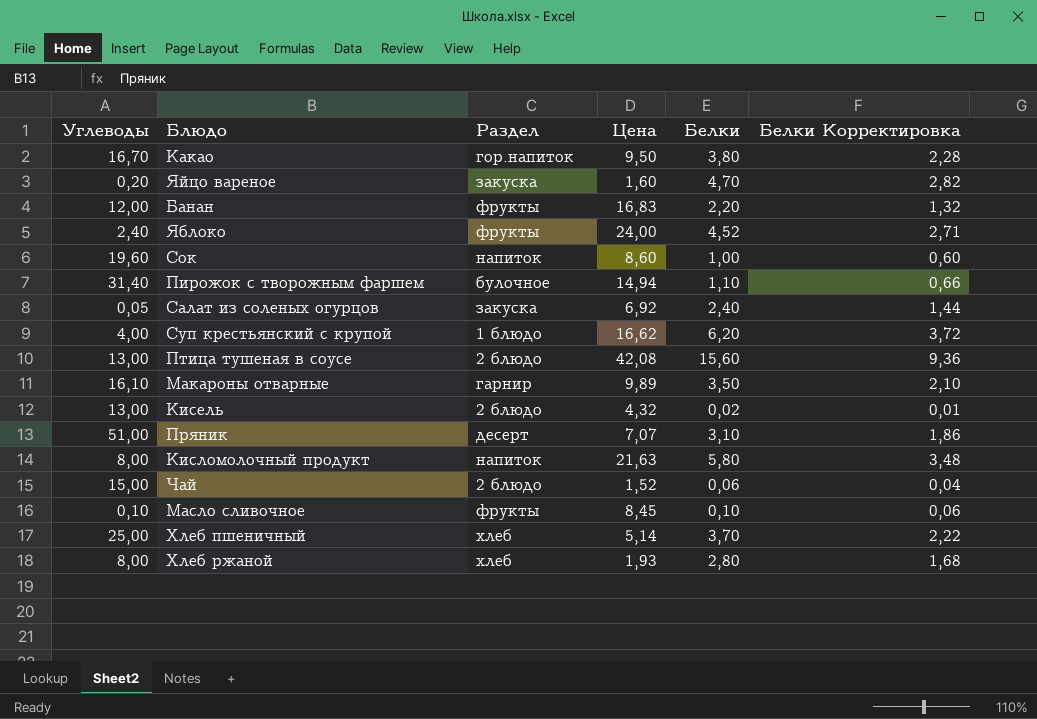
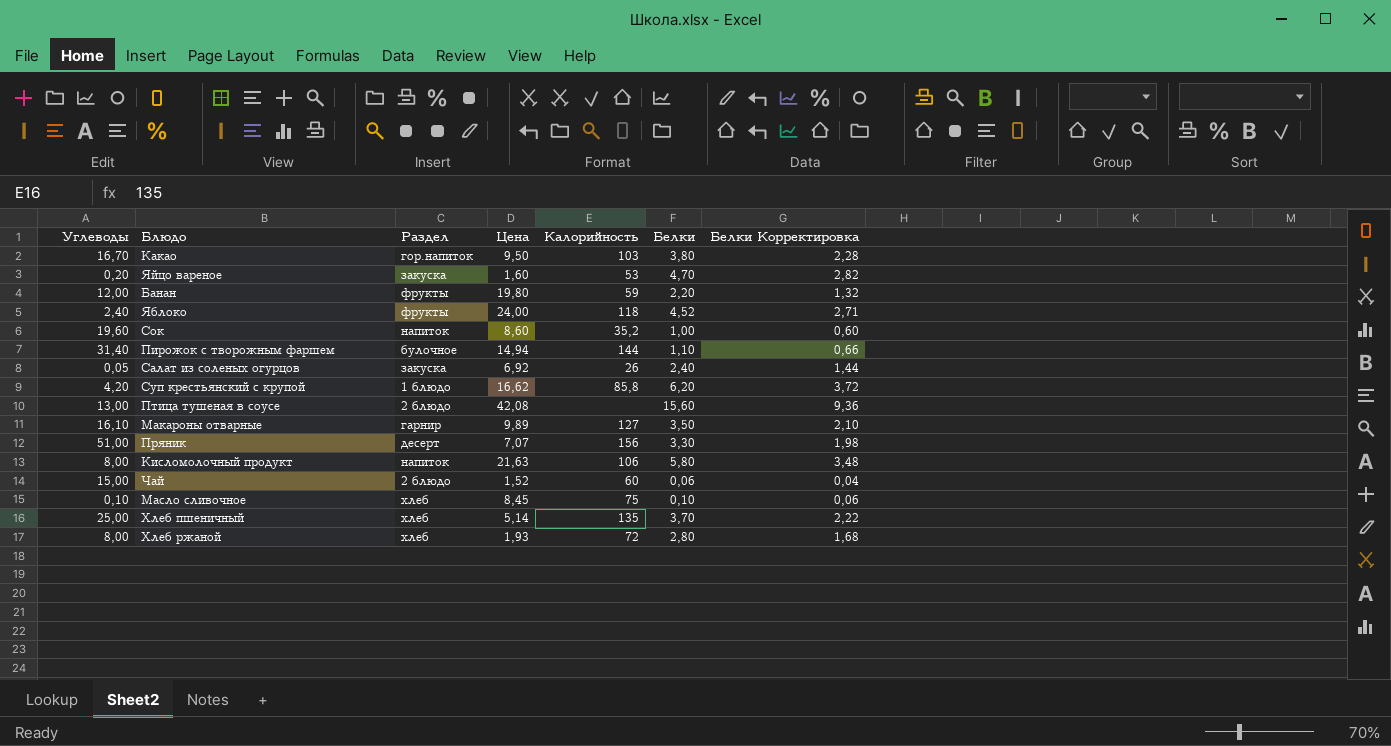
column Калорийность | position: none -> 5
row Кисель: 13,00 | 2 блюдо | 4,32 | 0,02 | 0,01 -> none
Банан | Цена: 16,83 -> 19,80
Суп крестьянский с крупой | Углеводы: 4,00 -> 4,20
Пряник | Белки: 3,10 -> 3,30
Пряник | Белки Корректировка: 1,86 -> 1,98
Масло сливочное | Раздел: фрукты -> хлеб

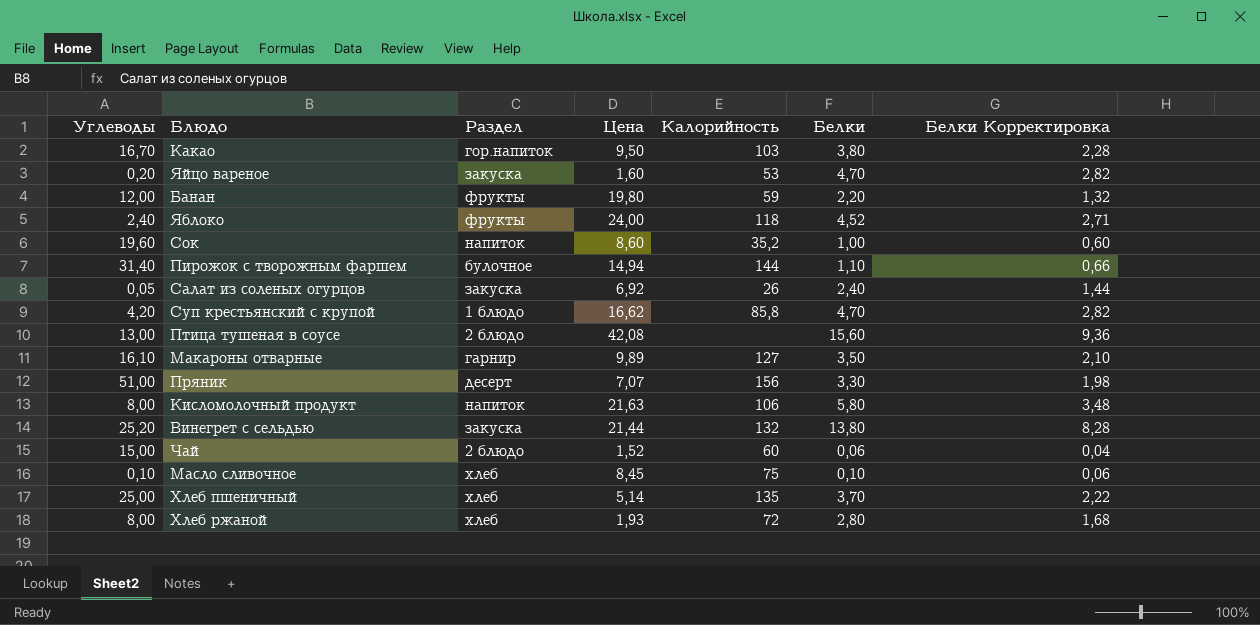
Суп крестьянский с крупой | Белки: 6,20 -> 4,70
Суп крестьянский с крупой | Белки Корректировка: 3,72 -> 2,82
row Винегрет с сельдью: none -> 25,20 | закуска | 21,44 | 132 | 13,80 | 8,28

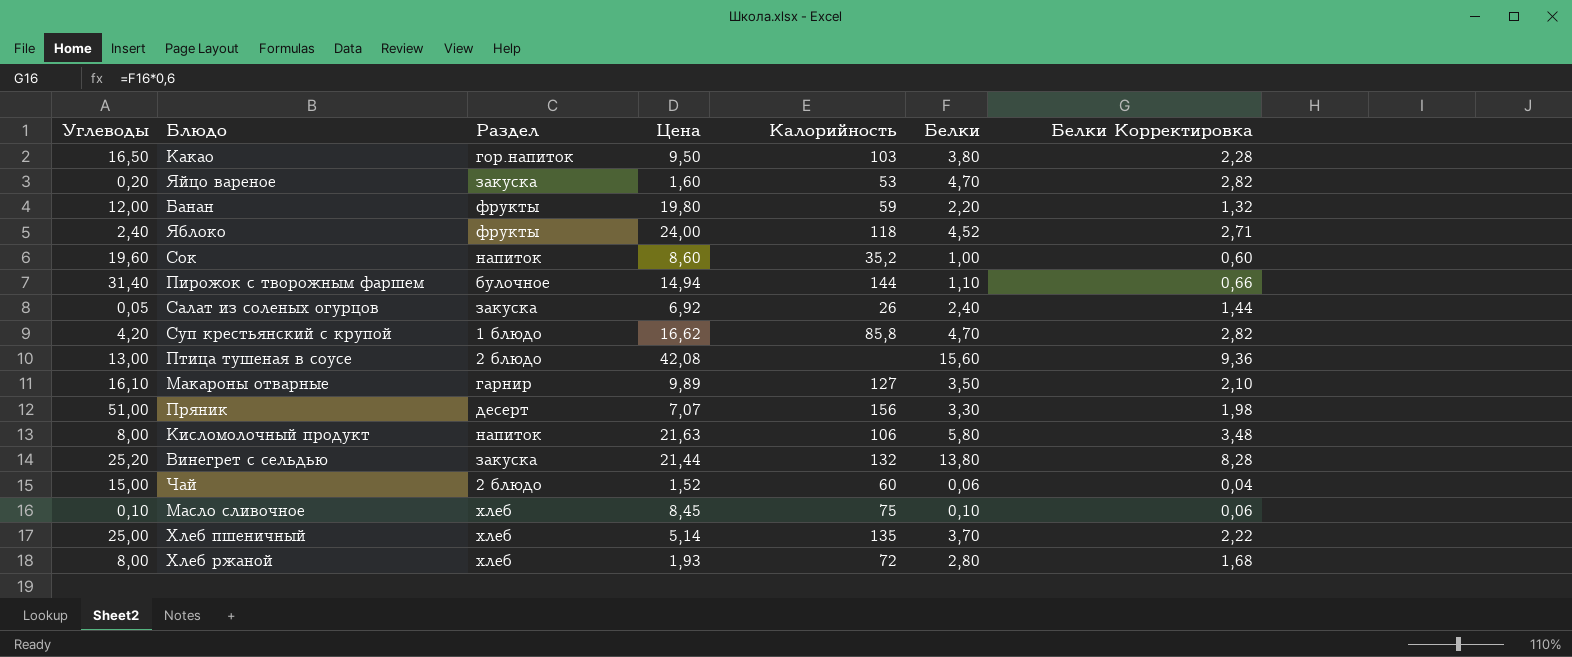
Какао | Углеводы: 16,70 -> 16,50

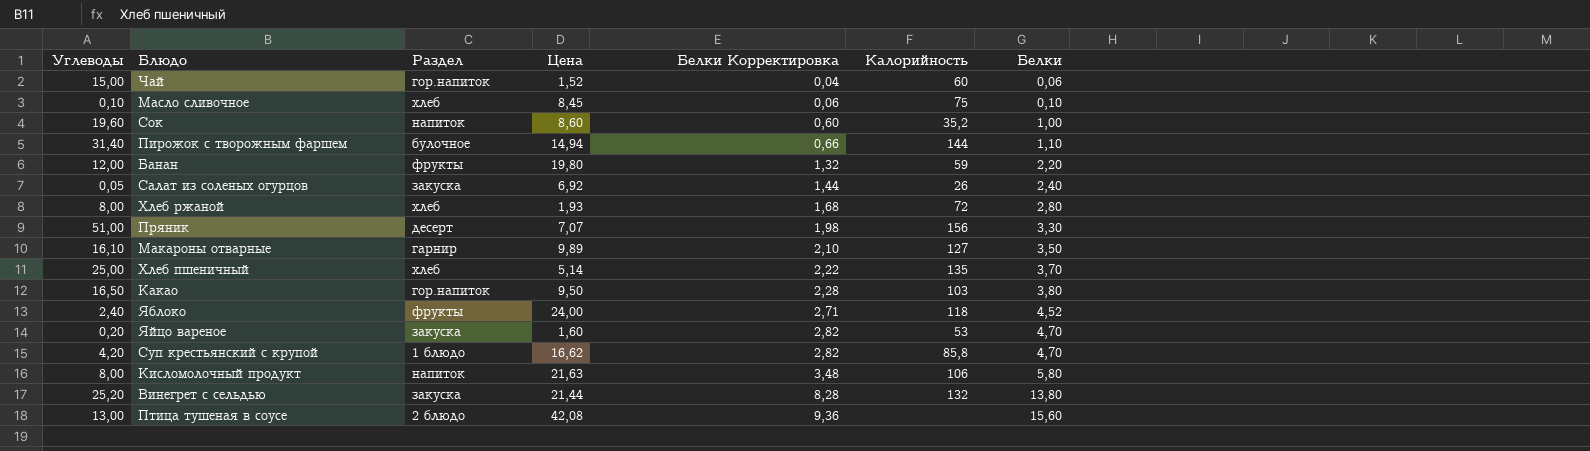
row order: none -> Белки Корректировка ascending
column Белки Корректировка | position: 7 -> 5
Чай | Раздел: 2 блюдо -> гор.напиток

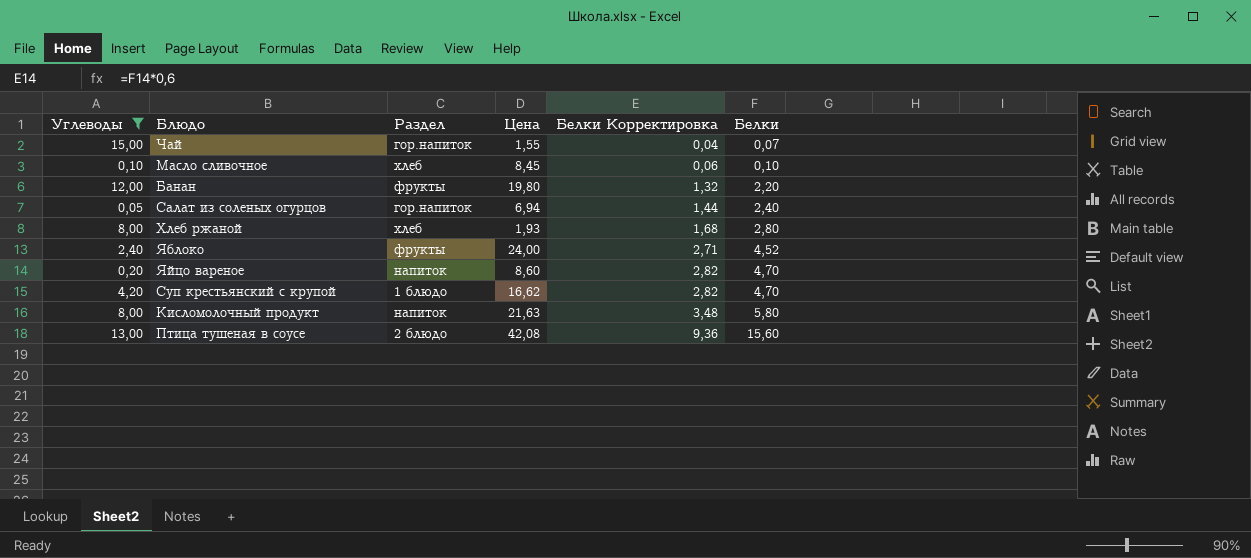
filter: none -> Углеводы <= 15,00
column Калорийность | position: 6 -> none
Чай | Цена: 1,52 -> 1,55
Чай | Белки: 0,06 -> 0,07
Салат из соленых огурцов | Раздел: закуска -> гор.напиток
Салат из соленых огурцов | Цена: 6,92 -> 6,94
Яйцо вареное | Раздел: закуска -> напиток
Яйцо вареное | Цена: 1,60 -> 8,60

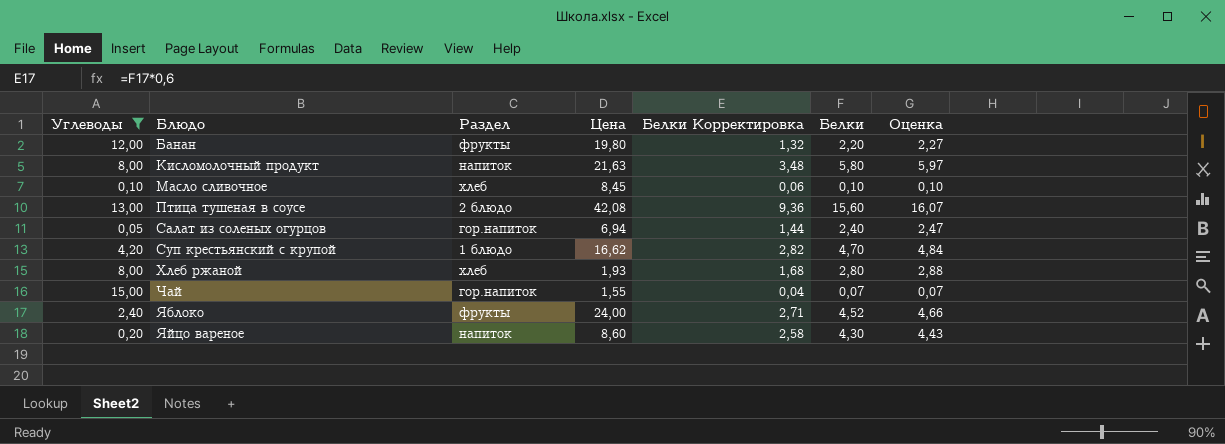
row order: Белки Корректировка ascending -> Блюдо ascending
column Оценка | formula: none -> [Белки] * 1,03
Яйцо вареное | Белки Корректировка: 2,82 -> 2,58
Яйцо вареное | Белки: 4,70 -> 4,30

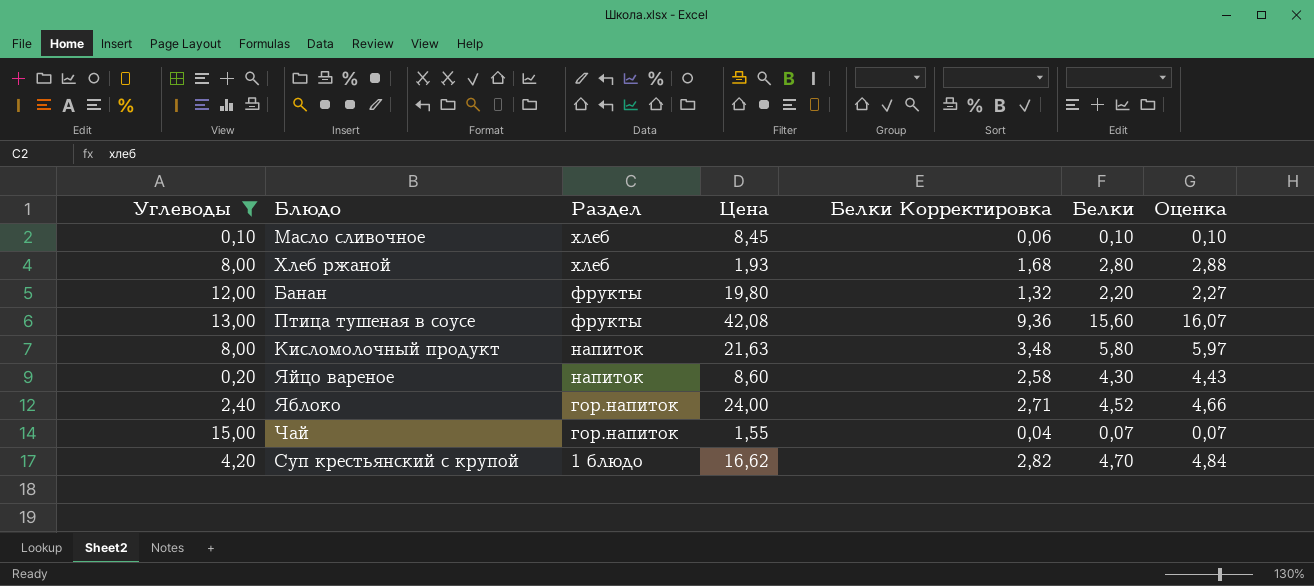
row order: Блюдо ascending -> Раздел descending
row Салат из соленых огурцов: 0,05 | гор.напиток | 6,94 | 1,44 | 2,40 | 2,47 -> none
Птица тушеная в соусе | Раздел: 2 блюдо -> фрукты
Яблоко | Раздел: фрукты -> гор.напиток

